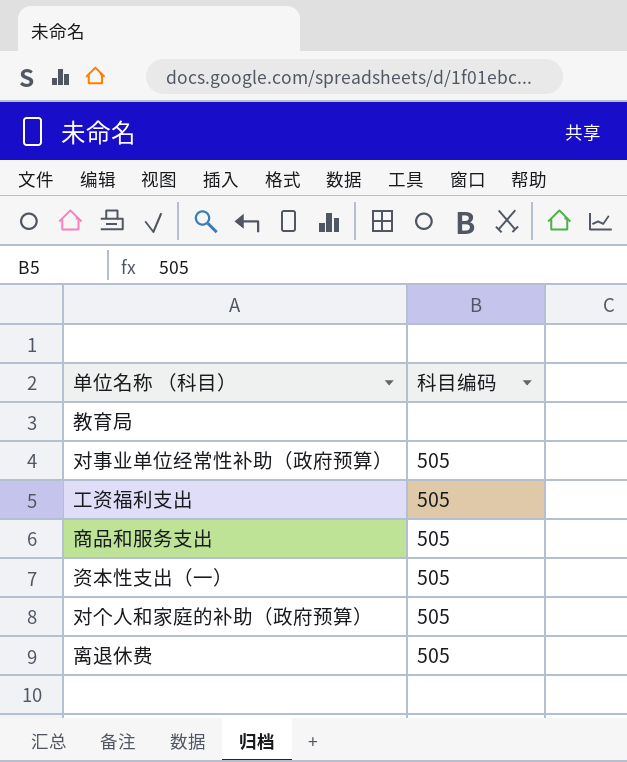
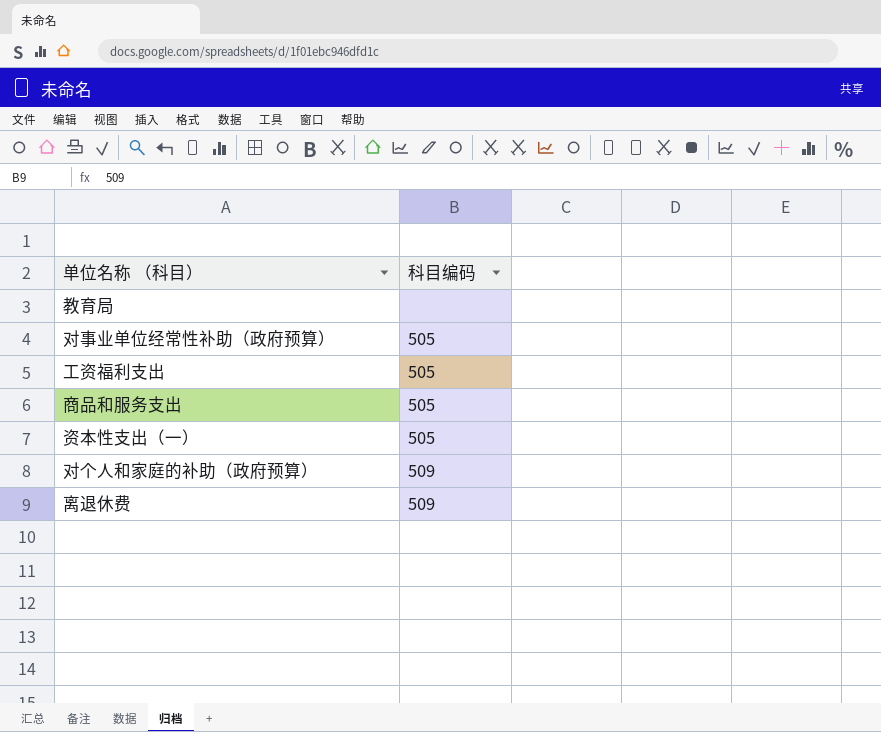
对个人和家庭的补助（政府预算） | 科目编码: 505 -> 509
离退休费 | 科目编码: 505 -> 509

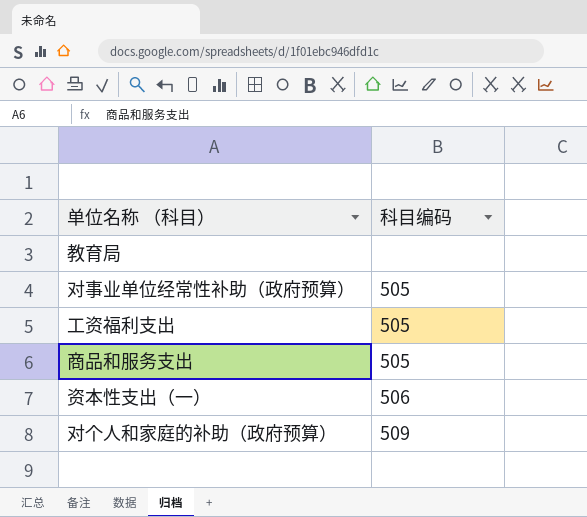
row 离退休费: 509 -> none
资本性支出（一） | 科目编码: 505 -> 506

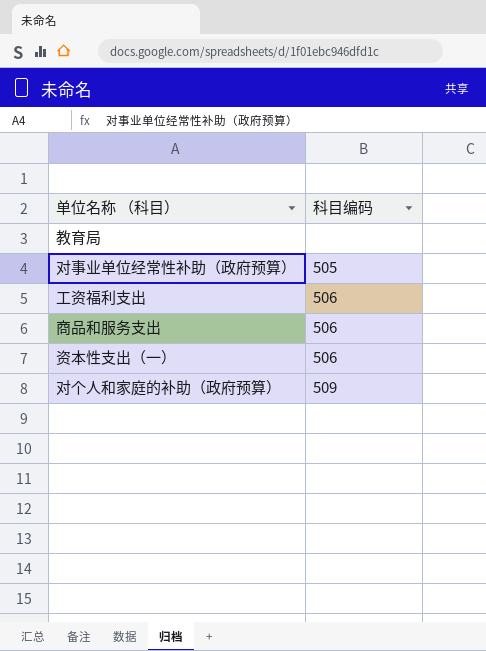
工资福利支出 | 科目编码: 505 -> 506
商品和服务支出 | 科目编码: 505 -> 506

